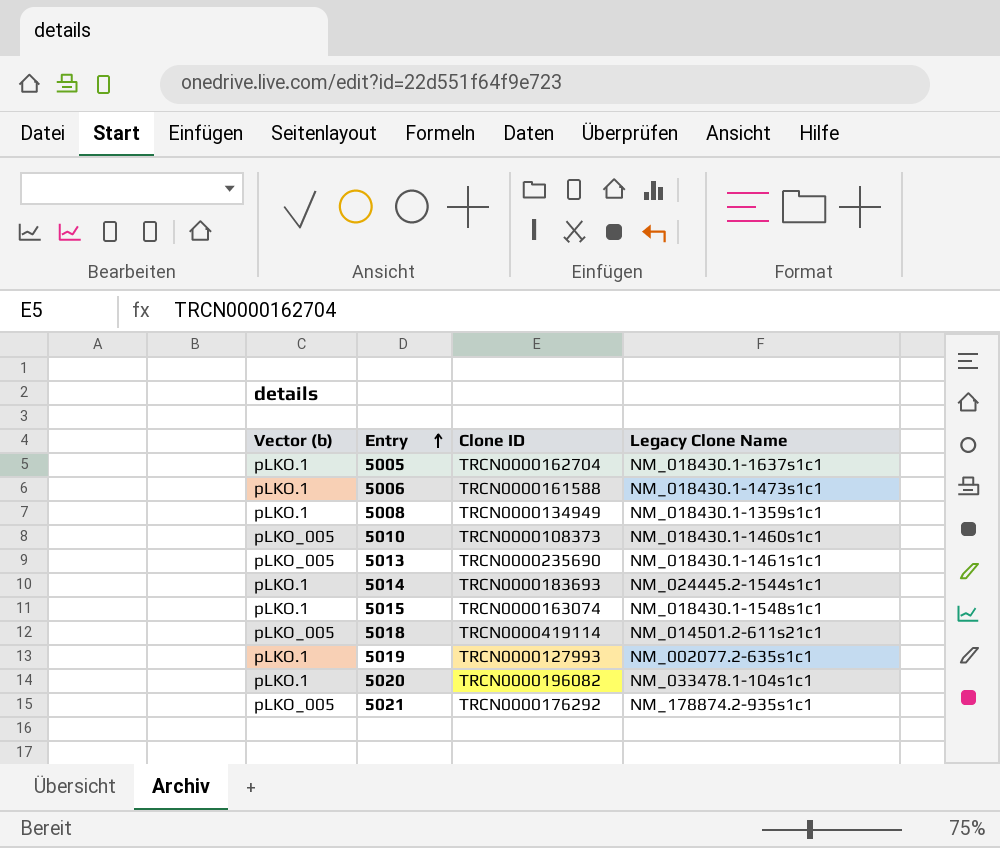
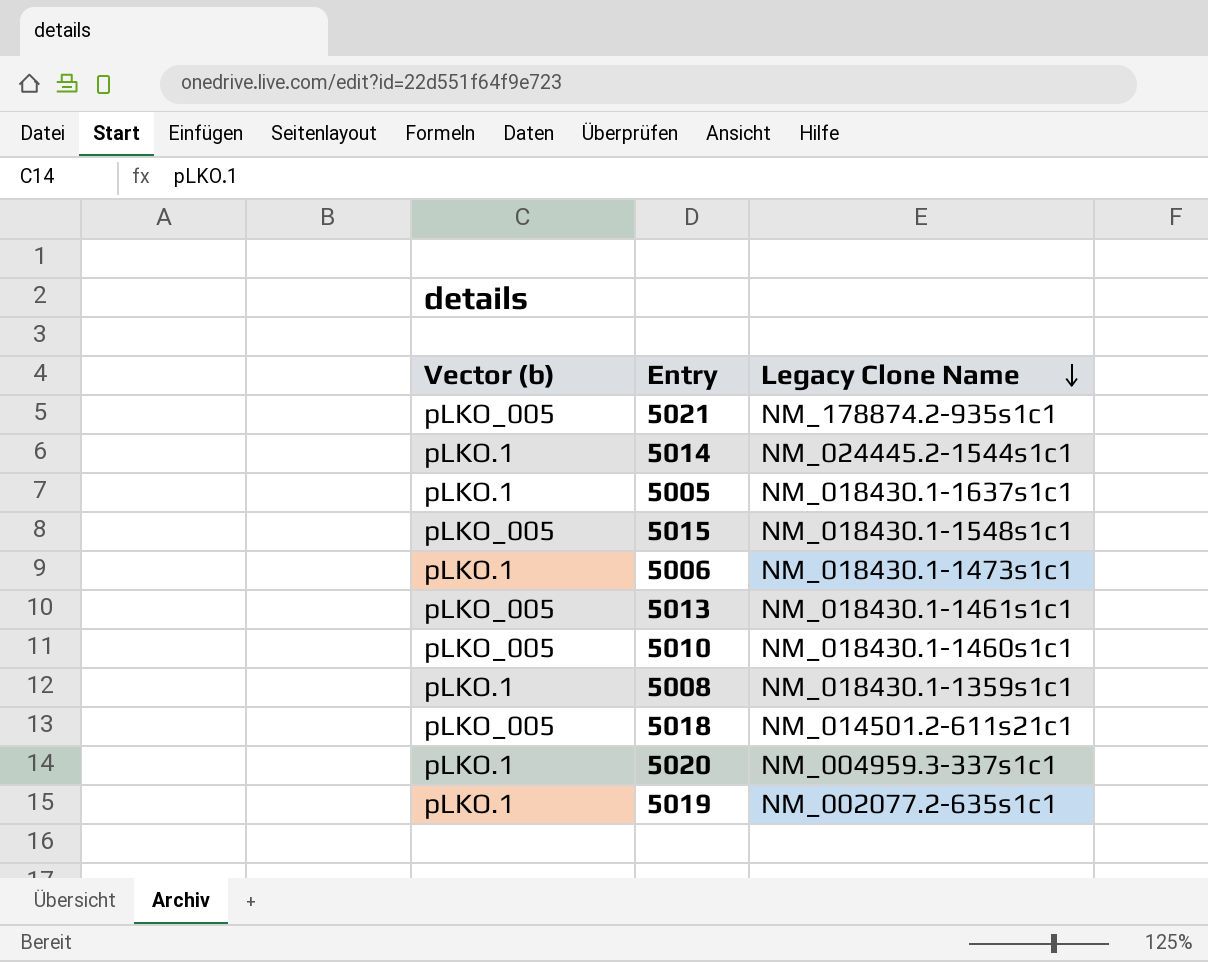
row order: Entry ascending -> Legacy Clone Name descending
column Clone ID | position: 3 -> none
5015 | Vector (b): pLKO.1 -> pLKO_005
5020 | Legacy Clone Name: NM_033478.1-104s1c1 -> NM_004959.3-337s1c1

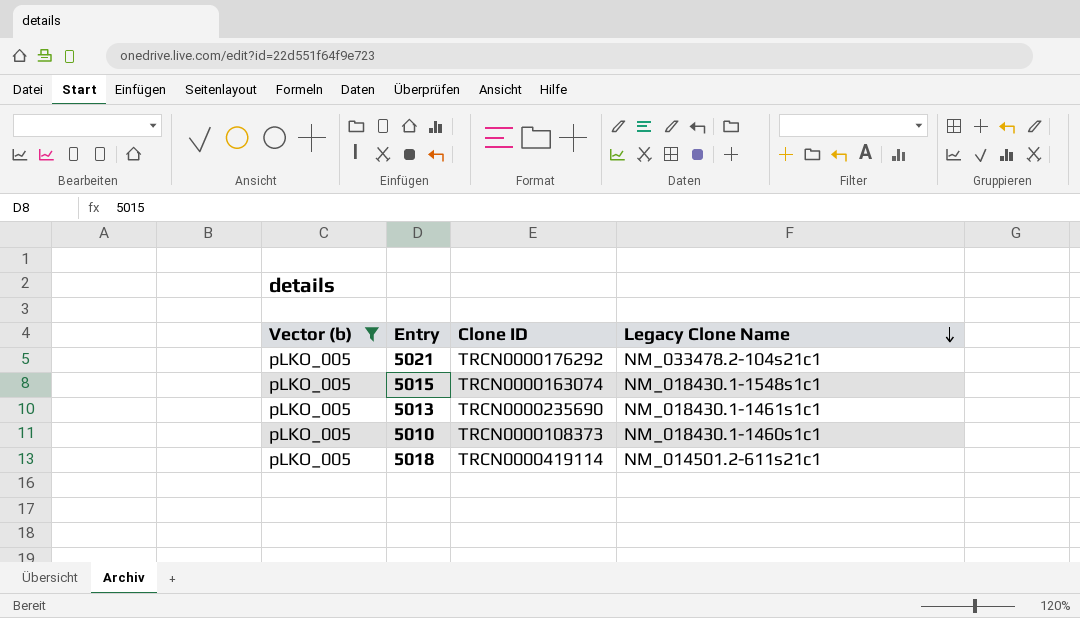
filter: none -> Vector (b) = pLKO_005
column Clone ID | position: none -> 3
5021 | Legacy Clone Name: NM_178874.2-935s1c1 -> NM_033478.2-104s21c1

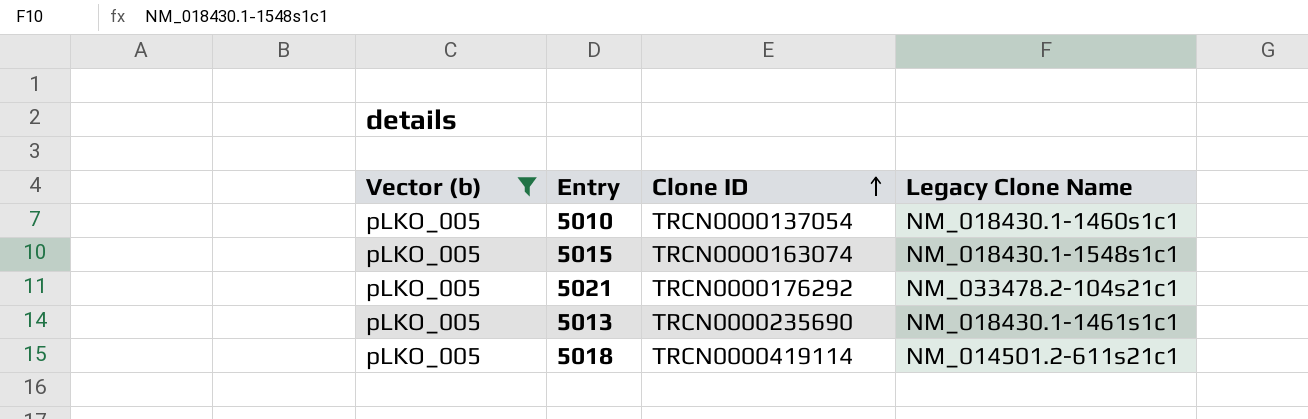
row order: Legacy Clone Name descending -> Clone ID ascending
5010 | Clone ID: TRCN0000108373 -> TRCN0000137054

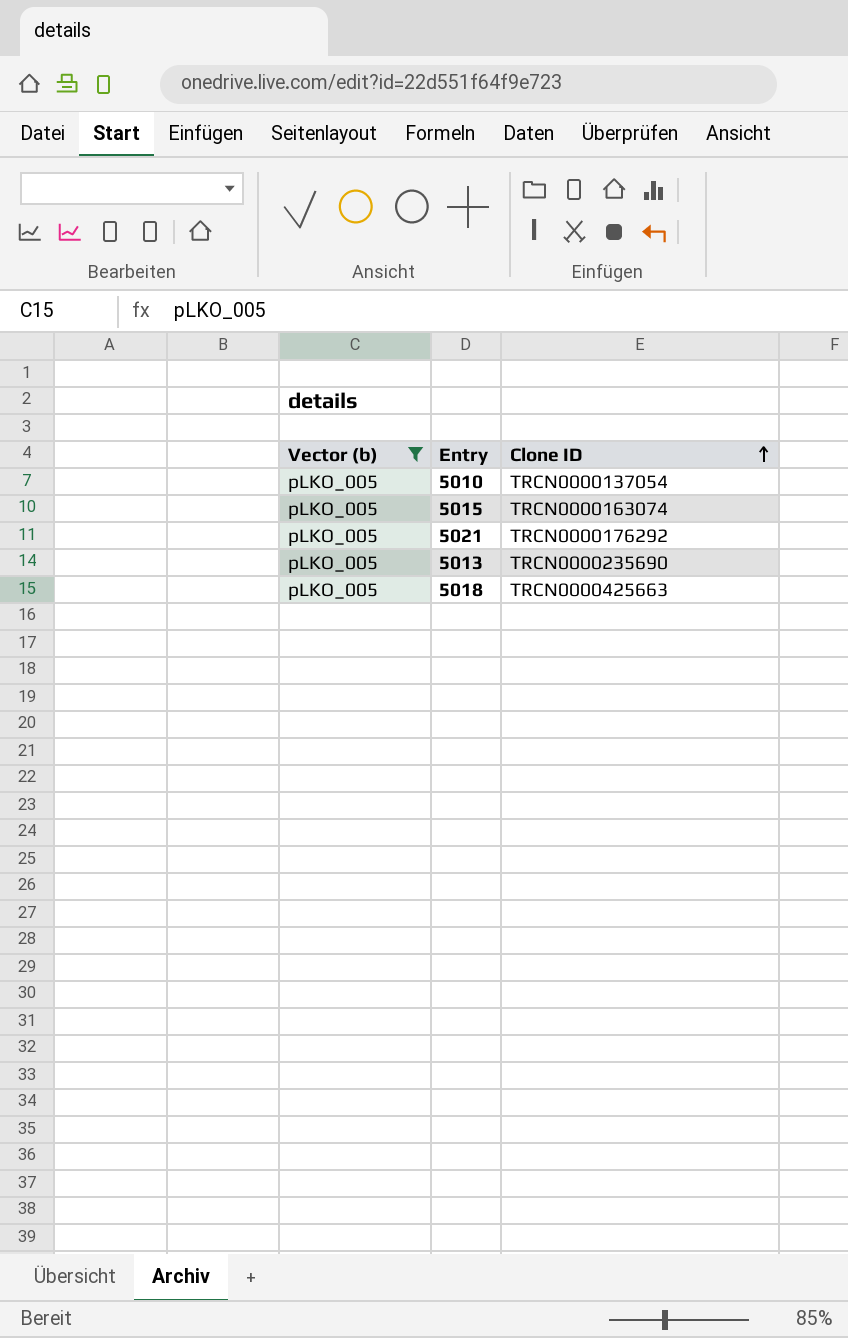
column Legacy Clone Name | position: 4 -> none
5018 | Clone ID: TRCN0000419114 -> TRCN0000425663

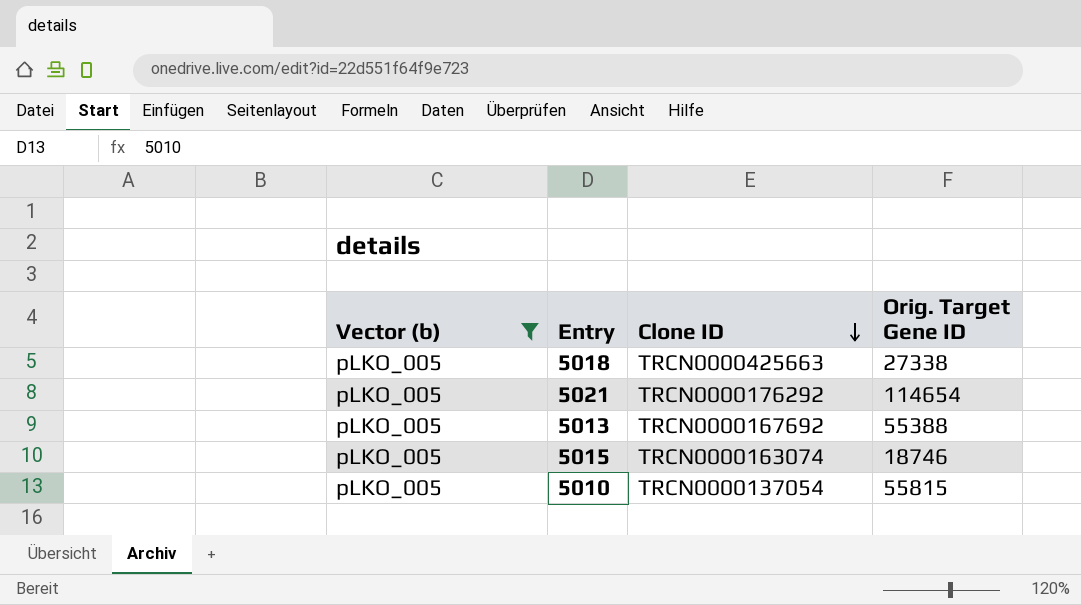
row order: Clone ID ascending -> Clone ID descending
column Orig. Target Gene ID | position: none -> 4
5013 | Clone ID: TRCN0000235690 -> TRCN0000167692

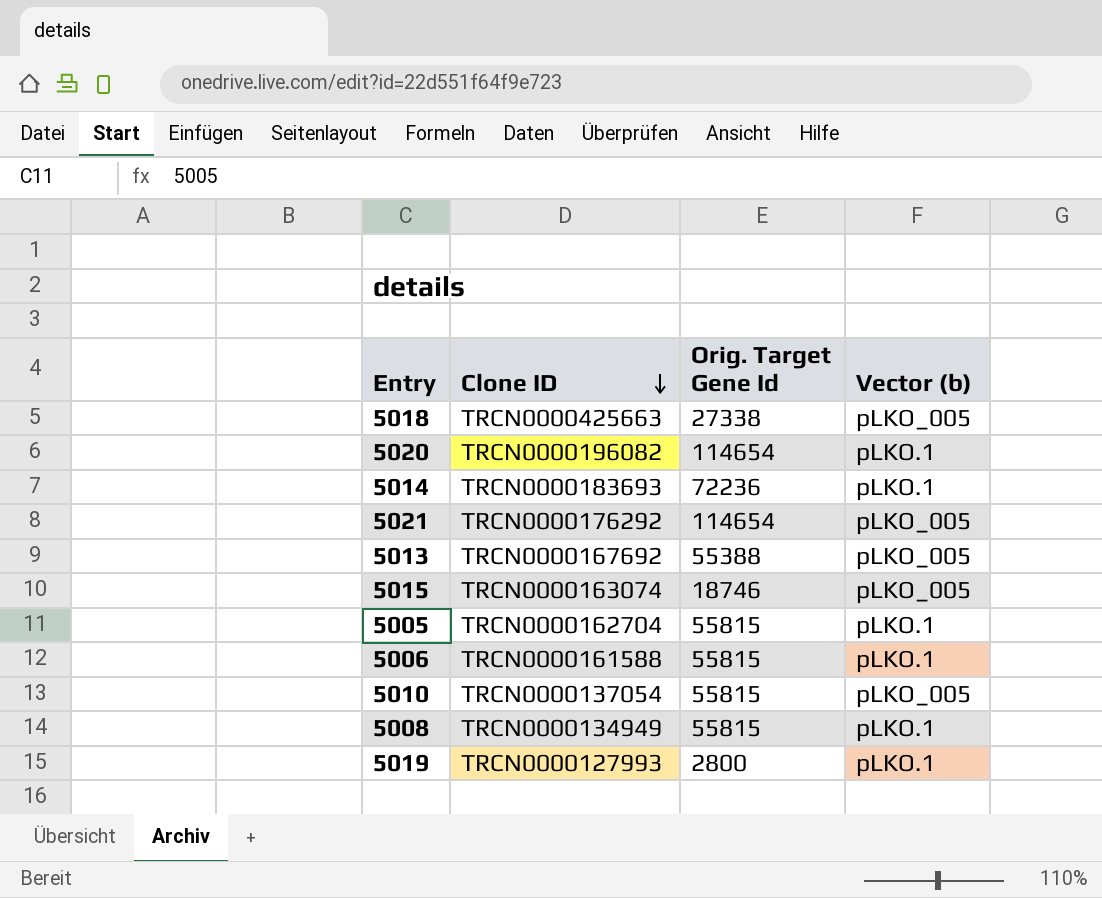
filter: Vector (b) = pLKO_005 -> none
column name: Orig. Target Gene ID -> Orig. Target Gene Id
column Vector (b) | position: 1 -> 4

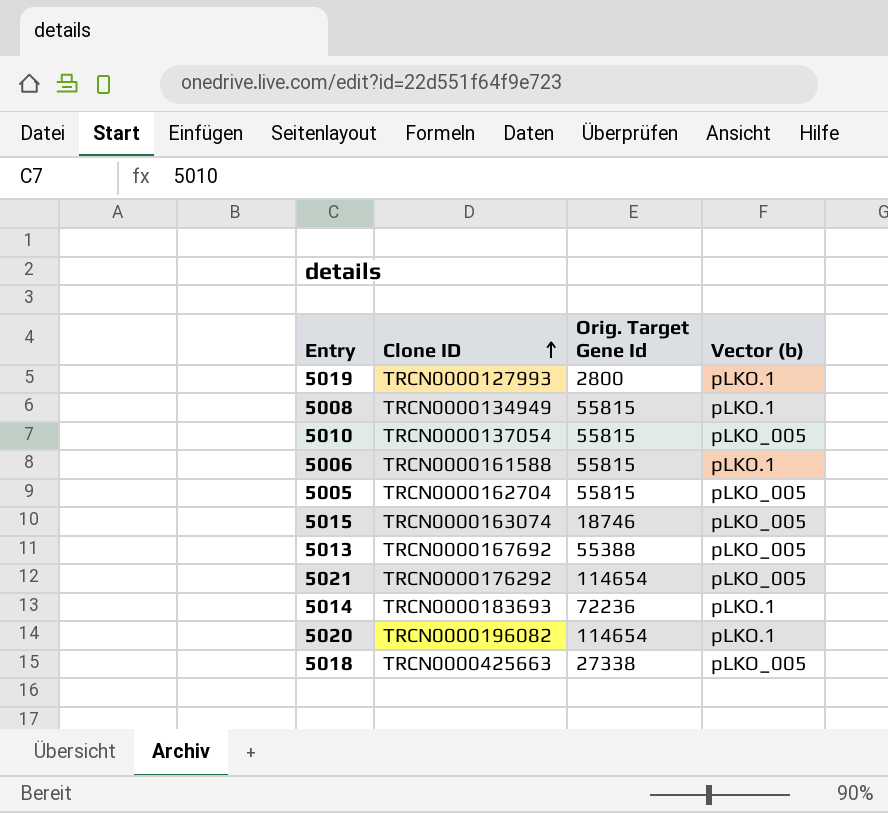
row order: Clone ID descending -> Clone ID ascending
5005 | Vector (b): pLKO.1 -> pLKO_005

